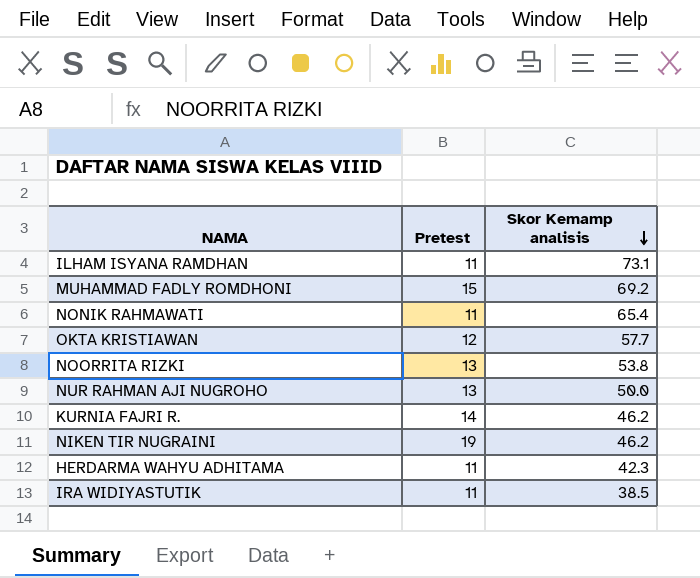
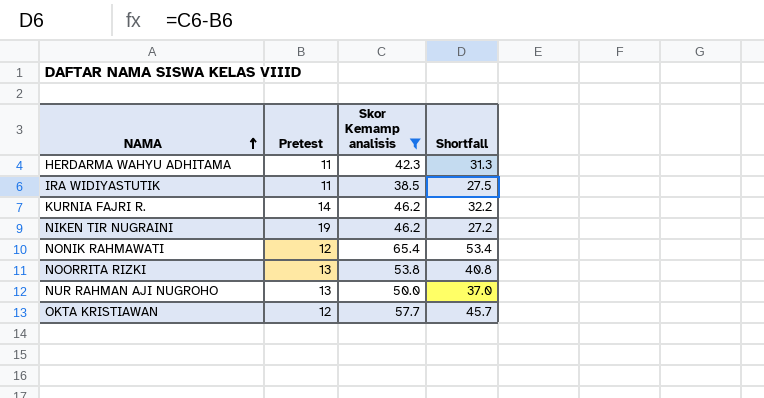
filter: none -> Skor Kemamp analisis <= 65.4
row order: Skor Kemamp analisis descending -> NAMA ascending
column Shortfall | formula: none -> [Skor Kemamp analisis] - [Pretest]
NONIK RAHMAWATI | Pretest: 11 -> 12

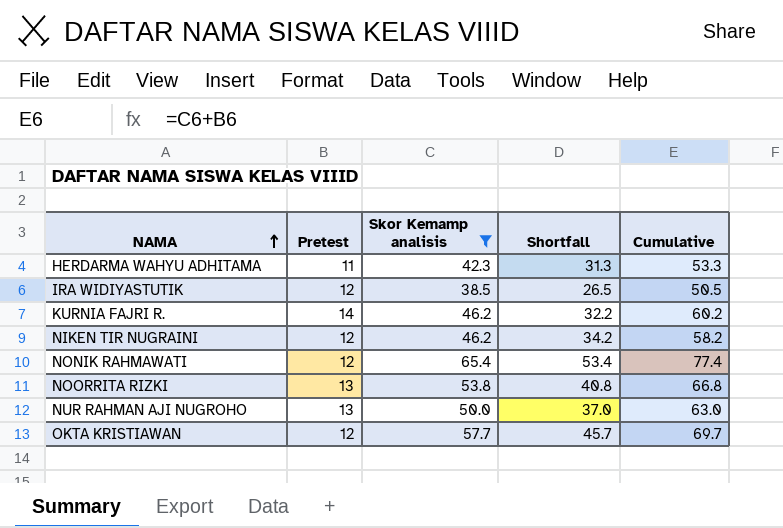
column Cumulative | formula: none -> [Pretest] + [Skor Kemamp analisis]
IRA WIDIYASTUTIK | Pretest: 11 -> 12
IRA WIDIYASTUTIK | Shortfall: 27.5 -> 26.5
NIKEN TIR NUGRAINI | Pretest: 19 -> 12
NIKEN TIR NUGRAINI | Shortfall: 27.2 -> 34.2

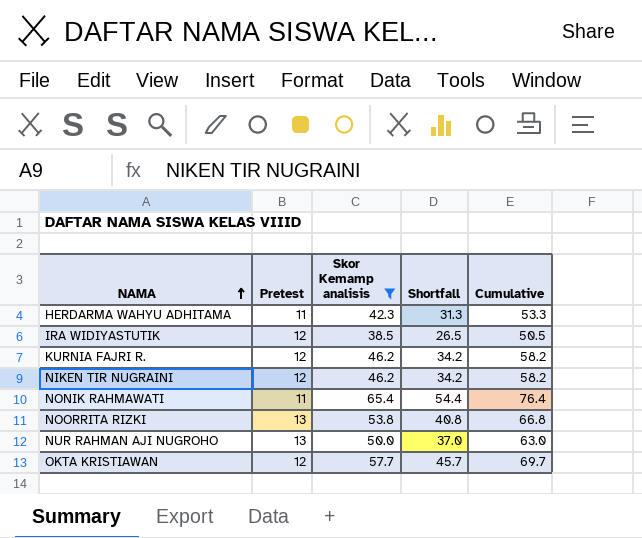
KURNIA FAJRI R. | Pretest: 14 -> 12
KURNIA FAJRI R. | Shortfall: 32.2 -> 34.2
KURNIA FAJRI R. | Cumulative: 60.2 -> 58.2
NONIK RAHMAWATI | Pretest: 12 -> 11
NONIK RAHMAWATI | Shortfall: 53.4 -> 54.4
NONIK RAHMAWATI | Cumulative: 77.4 -> 76.4

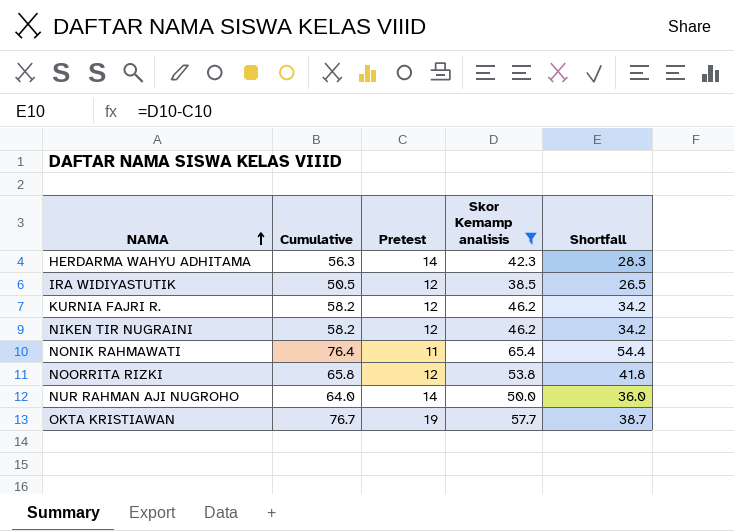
column Cumulative | position: 5 -> 2
HERDARMA WAHYU ADHITAMA | Cumulative: 53.3 -> 56.3
HERDARMA WAHYU ADHITAMA | Pretest: 11 -> 14
HERDARMA WAHYU ADHITAMA | Shortfall: 31.3 -> 28.3
NOORRITA RIZKI | Cumulative: 66.8 -> 65.8
NOORRITA RIZKI | Pretest: 13 -> 12
NOORRITA RIZKI | Shortfall: 40.8 -> 41.8
NUR RAHMAN AJI NUGROHO | Cumulative: 63.0 -> 64.0
NUR RAHMAN AJI NUGROHO | Pretest: 13 -> 14
NUR RAHMAN AJI NUGROHO | Shortfall: 37.0 -> 36.0
OKTA KRISTIAWAN | Cumulative: 69.7 -> 76.7
OKTA KRISTIAWAN | Pretest: 12 -> 19
OKTA KRISTIAWAN | Shortfall: 45.7 -> 38.7

